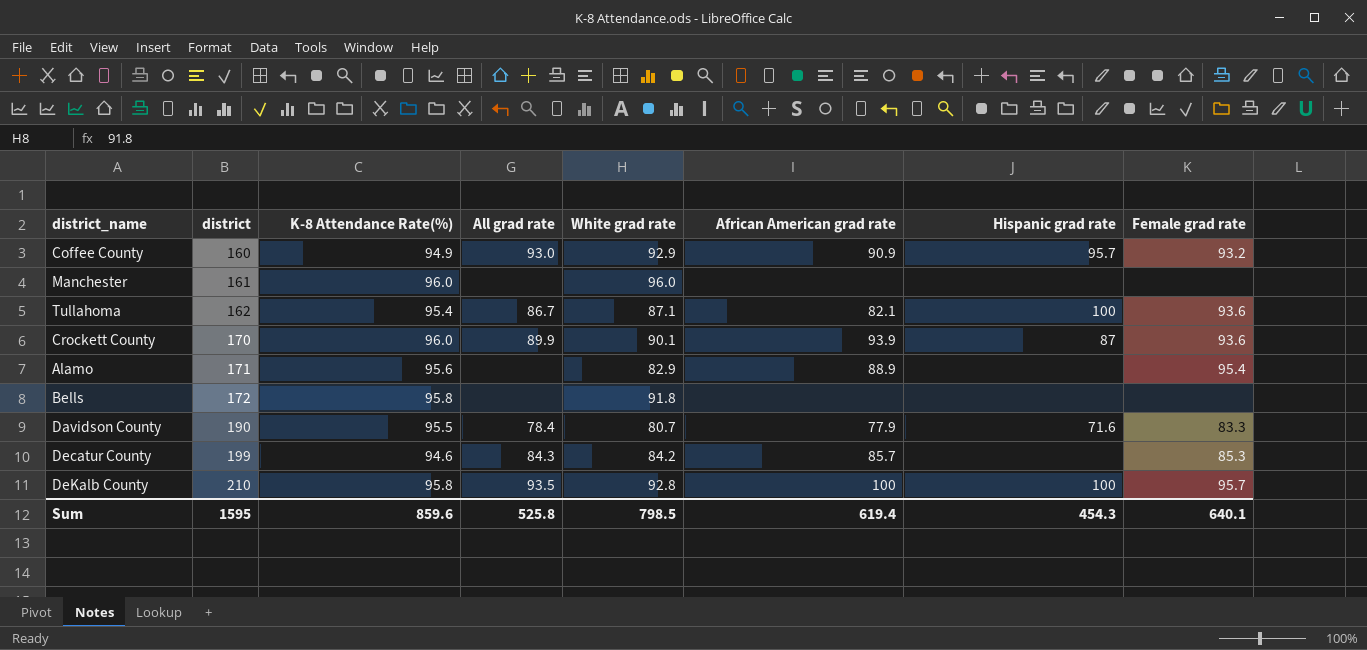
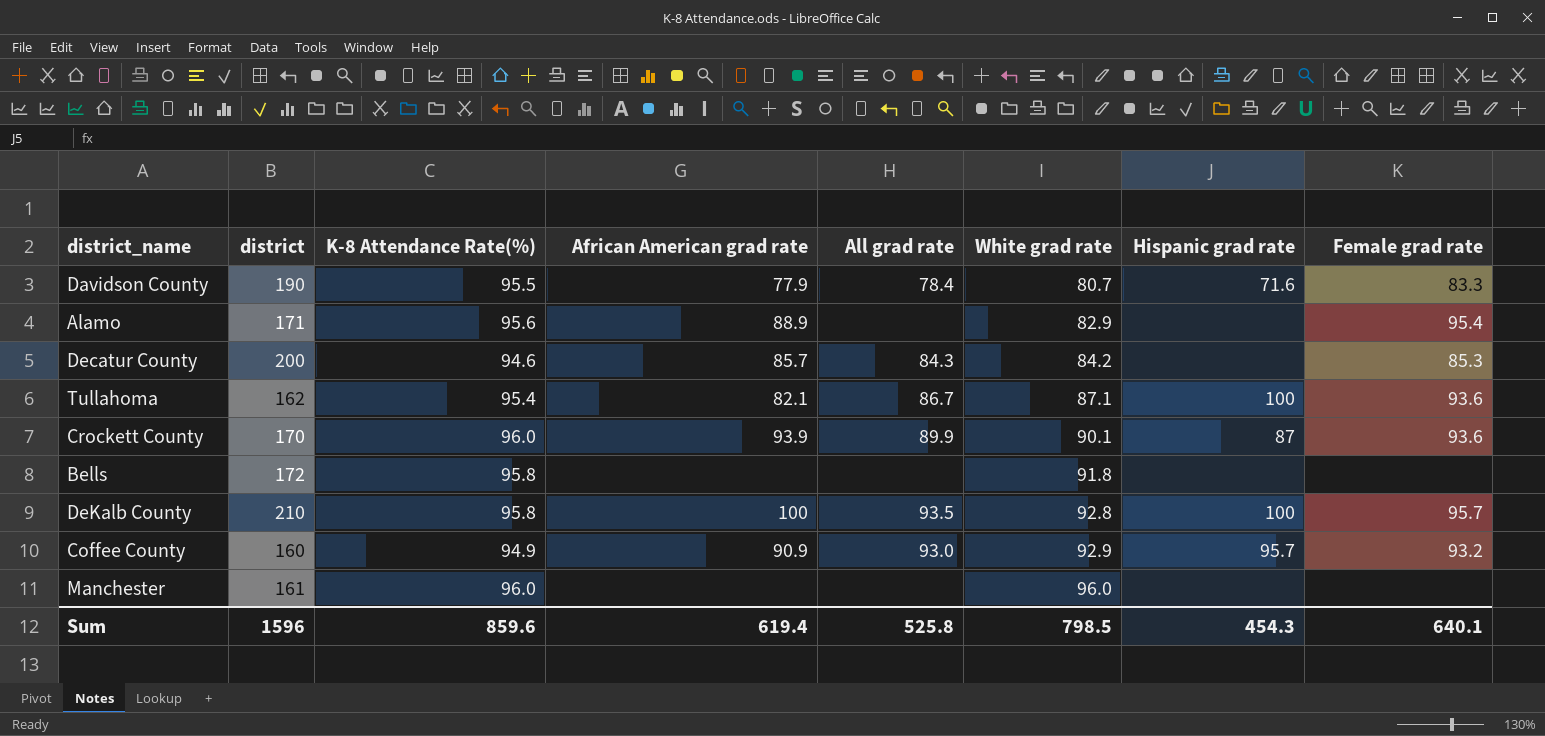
row order: district ascending -> White grad rate ascending
column African American grad rate | position: 6 -> 4
Decatur County | district: 199 -> 200
Sum | district: 1595 -> 1596

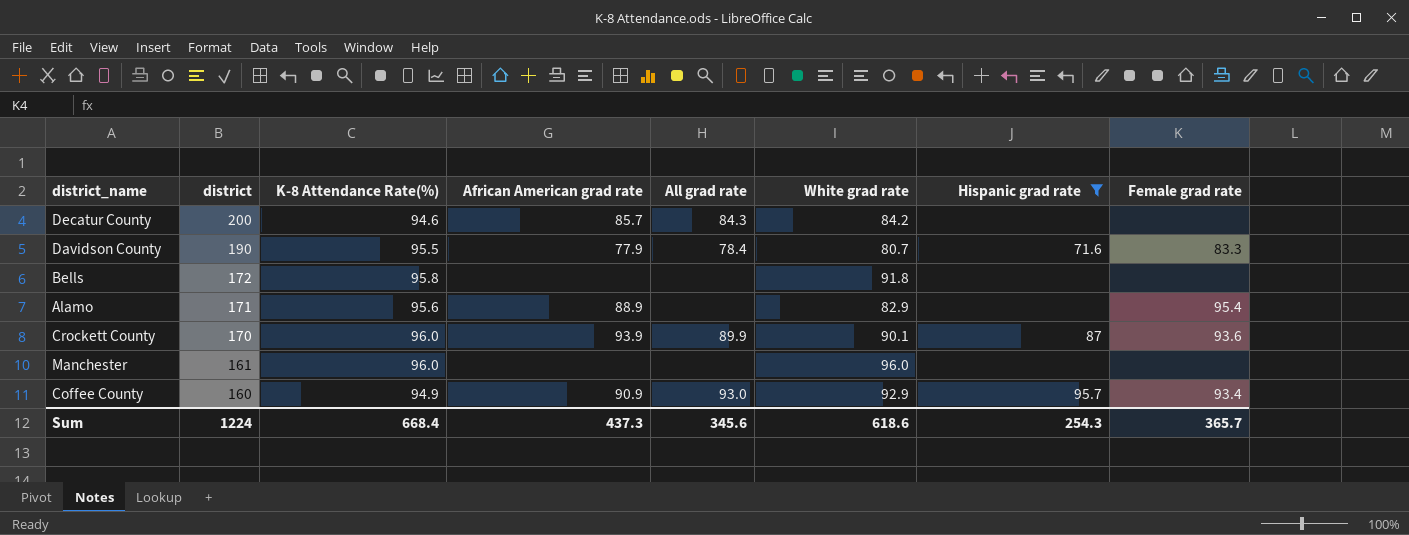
filter: none -> Hispanic grad rate != 100
row order: White grad rate ascending -> district descending
Decatur County | Female grad rate: 85.3 -> none
Coffee County | Female grad rate: 93.2 -> 93.4
Sum | district: 1596 -> 1224
Sum | K-8 Attendance Rate(%): 859.6 -> 668.4
Sum | African American grad rate: 619.4 -> 437.3
Sum | All grad rate: 525.8 -> 345.6
Sum | White grad rate: 798.5 -> 618.6
Sum | Hispanic grad rate: 454.3 -> 254.3
Sum | Female grad rate: 640.1 -> 365.7

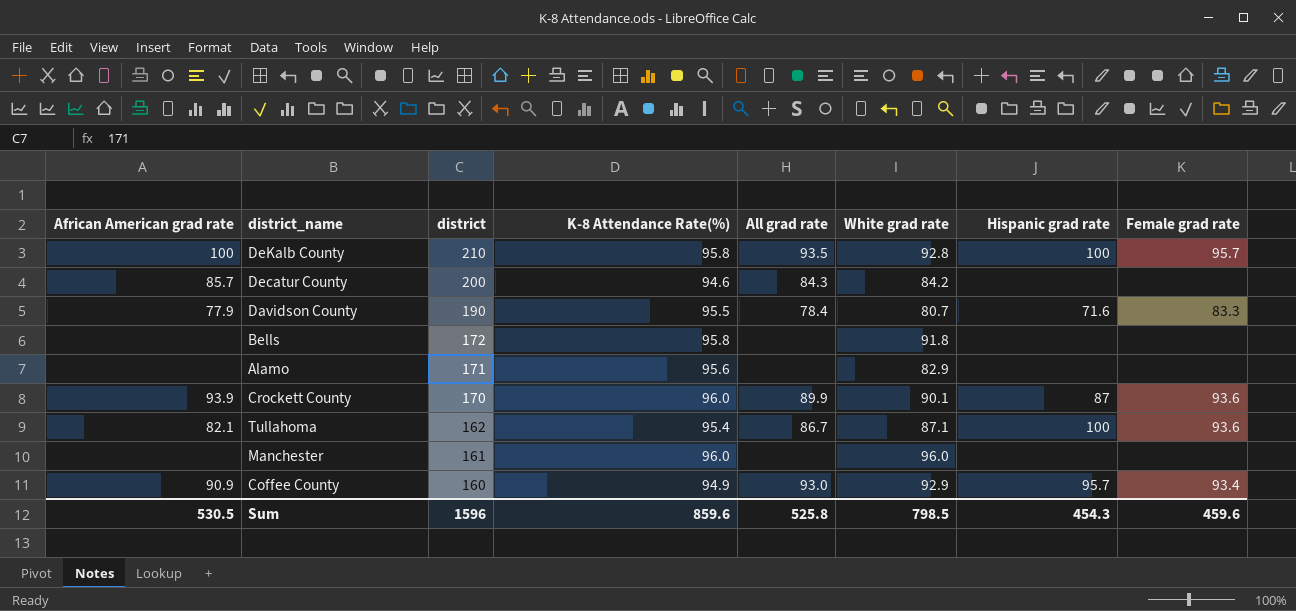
filter: Hispanic grad rate != 100 -> none
column African American grad rate | position: 4 -> 1
Alamo | African American grad rate: 88.9 -> none
Alamo | Female grad rate: 95.4 -> none
Sum | African American grad rate: 437.3 -> 530.5
Sum | district: 1224 -> 1596
Sum | K-8 Attendance Rate(%): 668.4 -> 859.6
Sum | All grad rate: 345.6 -> 525.8
Sum | White grad rate: 618.6 -> 798.5
Sum | Hispanic grad rate: 254.3 -> 454.3
Sum | Female grad rate: 365.7 -> 459.6

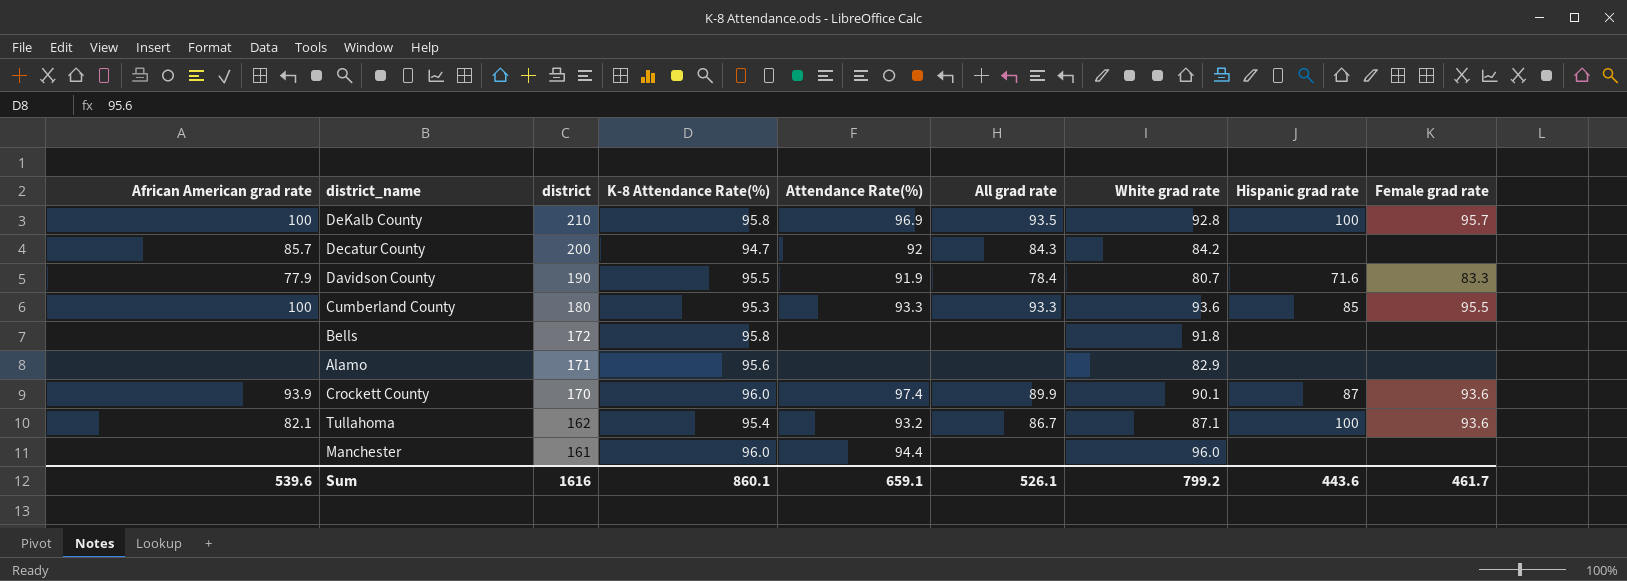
column Attendance Rate(%) | position: none -> 5
row Coffee County: 90.9 | 160 | 94.9 | 93.0 | 92.9 | 95.7 | 93.4 -> none
Decatur County | K-8 Attendance Rate(%): 94.6 -> 94.7
row Cumberland County: none -> 100 | 180 | 95.3 | 93.3 | 93.3 | 93.6 | 85 | 95.5
Sum | African American grad rate: 530.5 -> 539.6
Sum | district: 1596 -> 1616
Sum | K-8 Attendance Rate(%): 859.6 -> 860.1
Sum | All grad rate: 525.8 -> 526.1
Sum | White grad rate: 798.5 -> 799.2
Sum | Hispanic grad rate: 454.3 -> 443.6
Sum | Female grad rate: 459.6 -> 461.7

